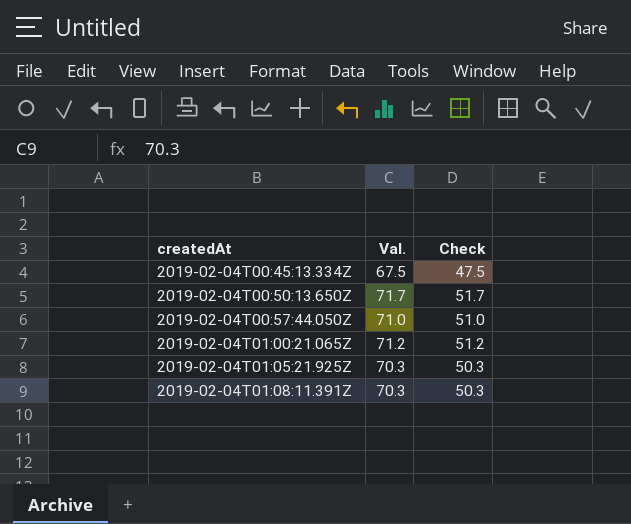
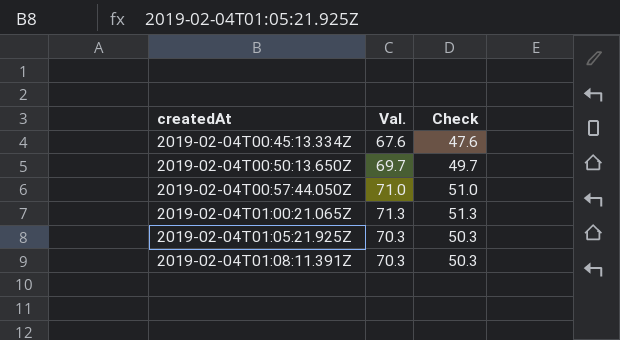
2019-02-04T00:45:13.334Z | Val.: 67.5 -> 67.6
2019-02-04T00:45:13.334Z | Check: 47.5 -> 47.6
2019-02-04T00:50:13.650Z | Val.: 71.7 -> 69.7
2019-02-04T00:50:13.650Z | Check: 51.7 -> 49.7
2019-02-04T01:00:21.065Z | Val.: 71.2 -> 71.3
2019-02-04T01:00:21.065Z | Check: 51.2 -> 51.3

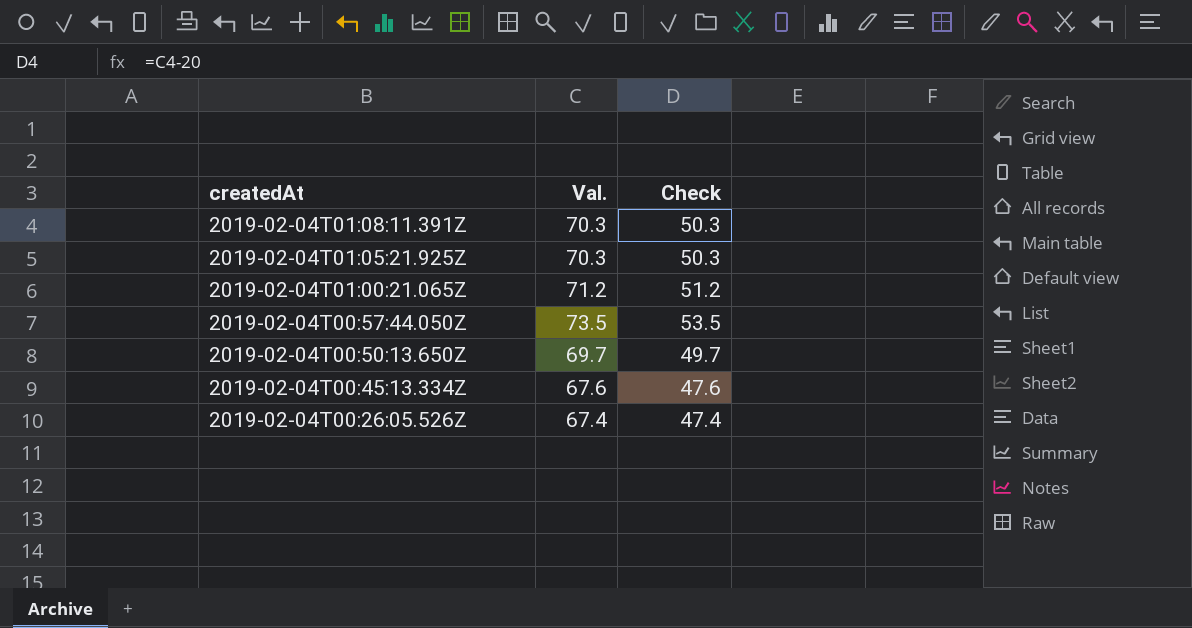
row order: createdAt ascending -> createdAt descending
2019-02-04T01:00:21.065Z | Val.: 71.3 -> 71.2
2019-02-04T01:00:21.065Z | Check: 51.3 -> 51.2
2019-02-04T00:57:44.050Z | Val.: 71.0 -> 73.5
2019-02-04T00:57:44.050Z | Check: 51.0 -> 53.5
row 2019-02-04T00:26:05.526Z: none -> 67.4 | 47.4

